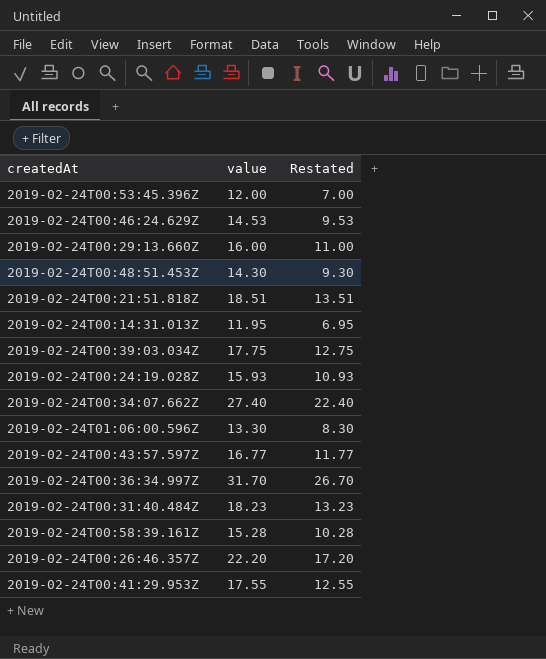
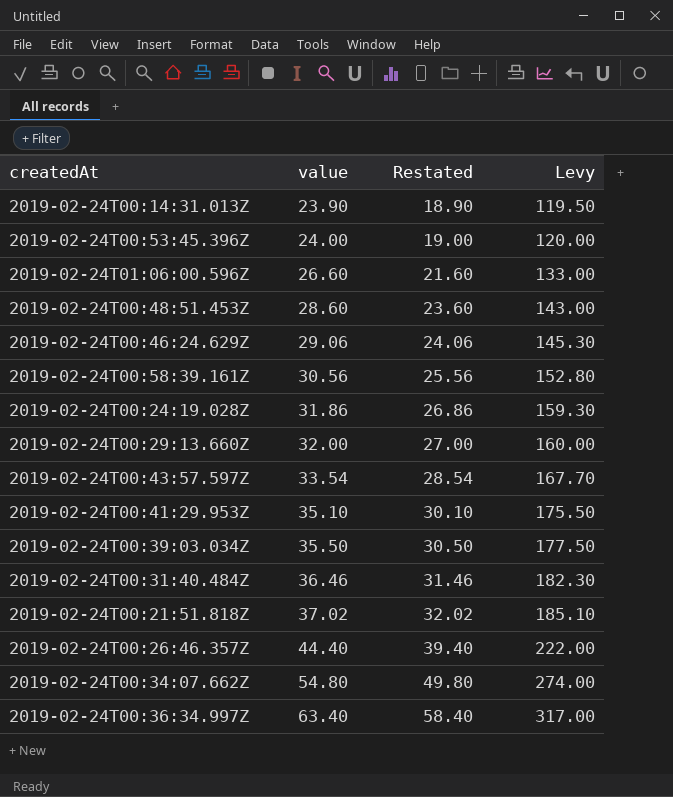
row order: none -> value ascending
column Levy | formula: none -> [value] * 5
2019-02-24T00:14:31.013Z | value: 11.95 -> 23.90
2019-02-24T00:14:31.013Z | Restated: 6.95 -> 18.90
2019-02-24T00:53:45.396Z | value: 12.00 -> 24.00
2019-02-24T00:53:45.396Z | Restated: 7.00 -> 19.00
2019-02-24T01:06:00.596Z | value: 13.30 -> 26.60
2019-02-24T01:06:00.596Z | Restated: 8.30 -> 21.60
2019-02-24T00:48:51.453Z | value: 14.30 -> 28.60
2019-02-24T00:48:51.453Z | Restated: 9.30 -> 23.60
2019-02-24T00:46:24.629Z | value: 14.53 -> 29.06
2019-02-24T00:46:24.629Z | Restated: 9.53 -> 24.06
2019-02-24T00:58:39.161Z | value: 15.28 -> 30.56
2019-02-24T00:58:39.161Z | Restated: 10.28 -> 25.56
2019-02-24T00:24:19.028Z | value: 15.93 -> 31.86
2019-02-24T00:24:19.028Z | Restated: 10.93 -> 26.86
2019-02-24T00:29:13.660Z | value: 16.00 -> 32.00
2019-02-24T00:29:13.660Z | Restated: 11.00 -> 27.00
2019-02-24T00:43:57.597Z | value: 16.77 -> 33.54
2019-02-24T00:43:57.597Z | Restated: 11.77 -> 28.54
2019-02-24T00:41:29.953Z | value: 17.55 -> 35.10
2019-02-24T00:41:29.953Z | Restated: 12.55 -> 30.10
2019-02-24T00:39:03.034Z | value: 17.75 -> 35.50
2019-02-24T00:39:03.034Z | Restated: 12.75 -> 30.50
2019-02-24T00:31:40.484Z | value: 18.23 -> 36.46
2019-02-24T00:31:40.484Z | Restated: 13.23 -> 31.46
2019-02-24T00:21:51.818Z | value: 18.51 -> 37.02
2019-02-24T00:21:51.818Z | Restated: 13.51 -> 32.02
2019-02-24T00:26:46.357Z | value: 22.20 -> 44.40
2019-02-24T00:26:46.357Z | Restated: 17.20 -> 39.40
2019-02-24T00:34:07.662Z | value: 27.40 -> 54.80
2019-02-24T00:34:07.662Z | Restated: 22.40 -> 49.80
2019-02-24T00:36:34.997Z | value: 31.70 -> 63.40
2019-02-24T00:36:34.997Z | Restated: 26.70 -> 58.40

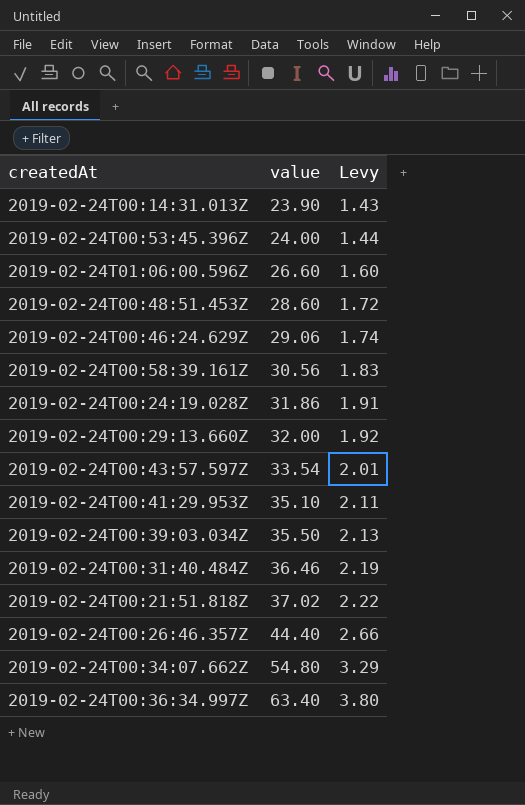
column Restated | formula: [value] - 5 -> none
column Levy | formula: [value] * 5 -> [value] * 0.06

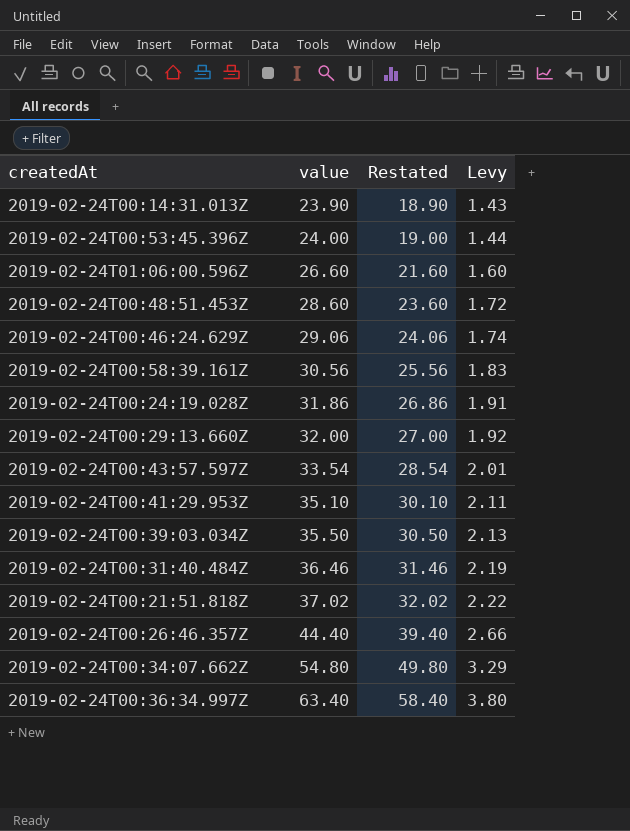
column Restated | formula: none -> [value] - 5

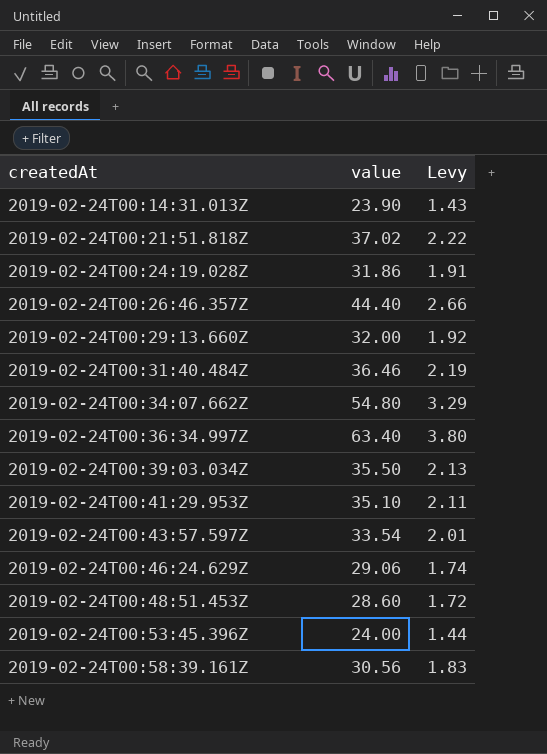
row order: value ascending -> createdAt ascending
column Restated | formula: [value] - 5 -> none
row 2019-02-24T01:06:00.596Z: 26.60 | 21.60 | 1.60 -> none

